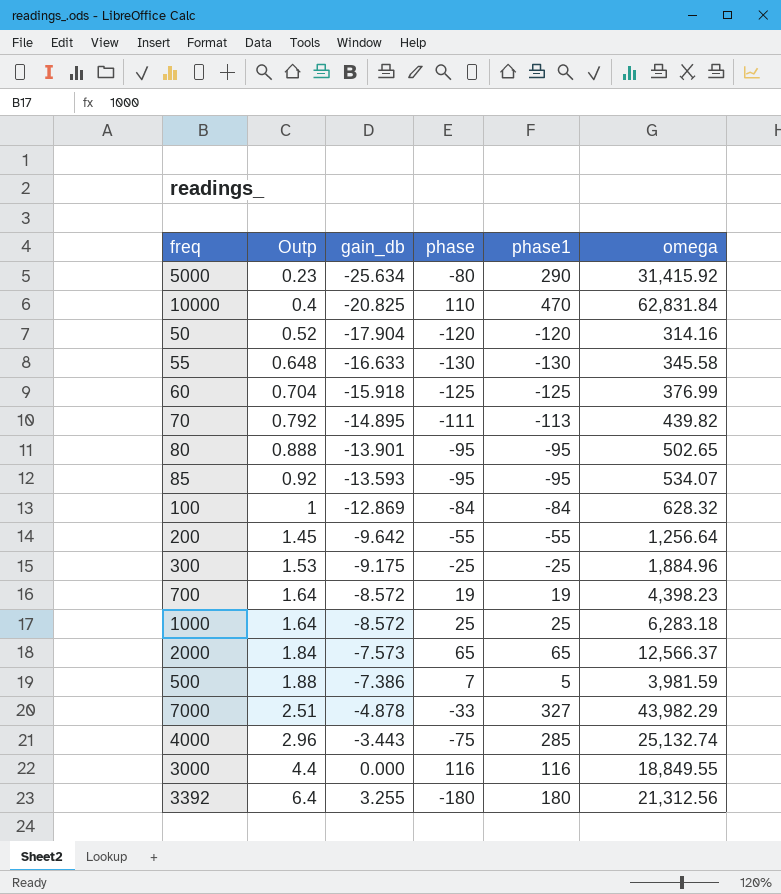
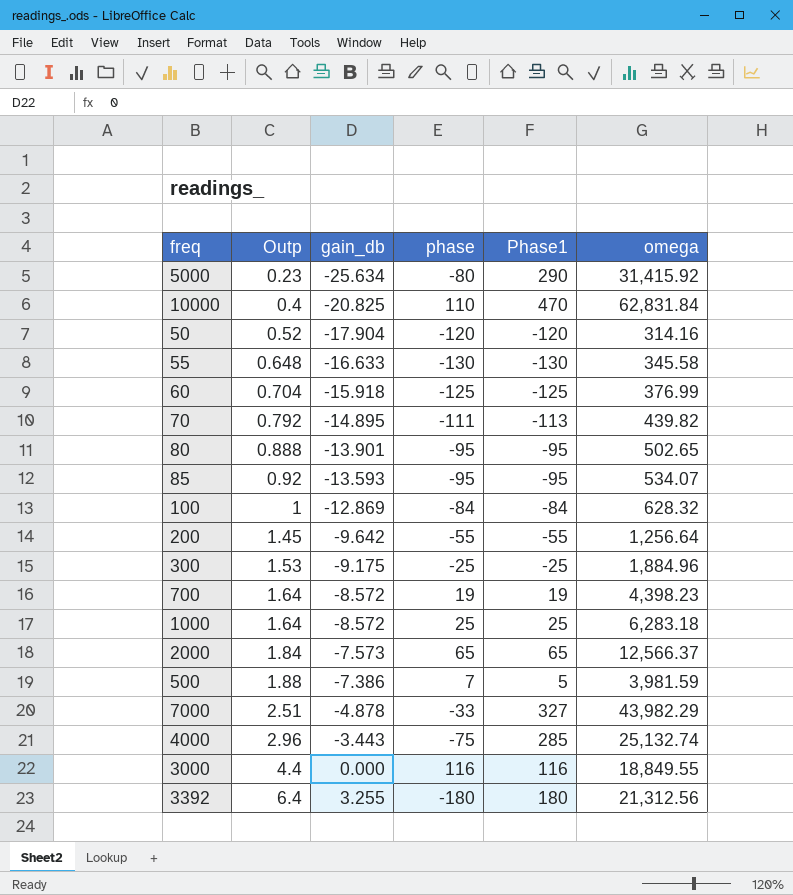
column name: phase1 -> Phase1

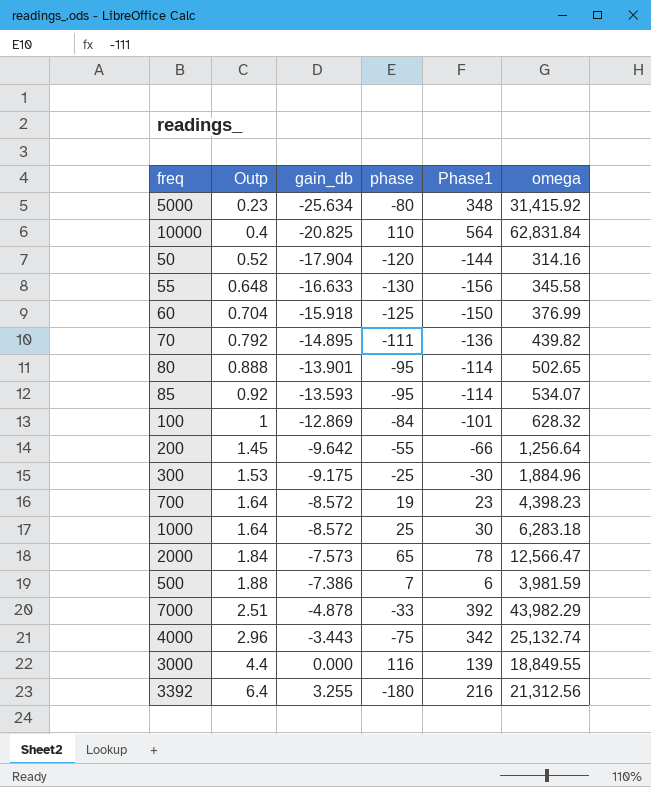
5000 | Phase1: 290 -> 348
10000 | Phase1: 470 -> 564
50 | Phase1: -120 -> -144
55 | Phase1: -130 -> -156
60 | Phase1: -125 -> -150
70 | Phase1: -113 -> -136
80 | Phase1: -95 -> -114
85 | Phase1: -95 -> -114
100 | Phase1: -84 -> -101
200 | Phase1: -55 -> -66
300 | Phase1: -25 -> -30
700 | Phase1: 19 -> 23
1000 | Phase1: 25 -> 30
2000 | Phase1: 65 -> 78
2000 | omega: 12,566.37 -> 12,566.47
500 | Phase1: 5 -> 6
7000 | Phase1: 327 -> 392
4000 | Phase1: 285 -> 342
3000 | Phase1: 116 -> 139
3392 | Phase1: 180 -> 216

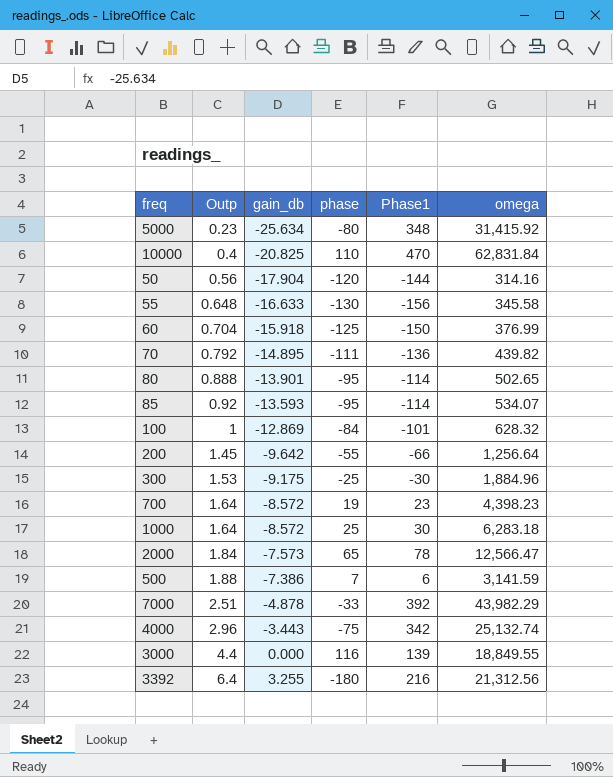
10000 | Phase1: 564 -> 470
50 | Outp: 0.52 -> 0.56
500 | omega: 3,981.59 -> 3,141.59

